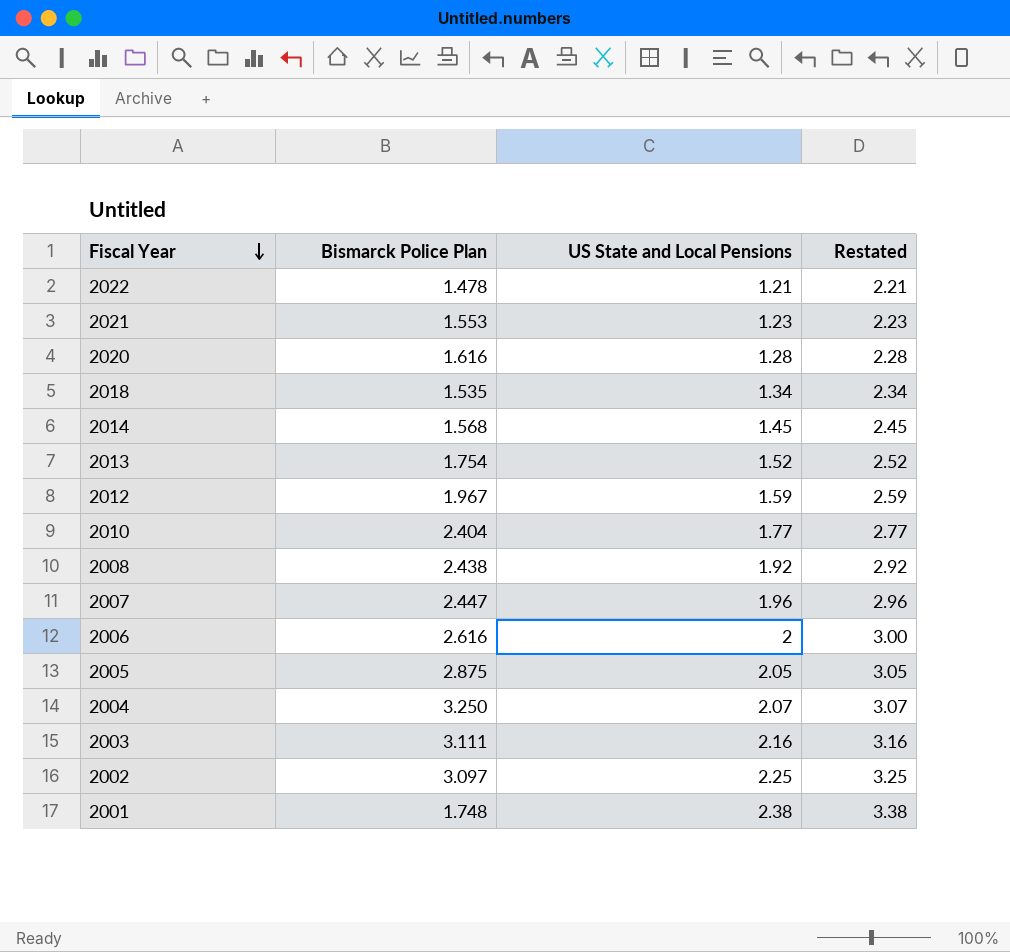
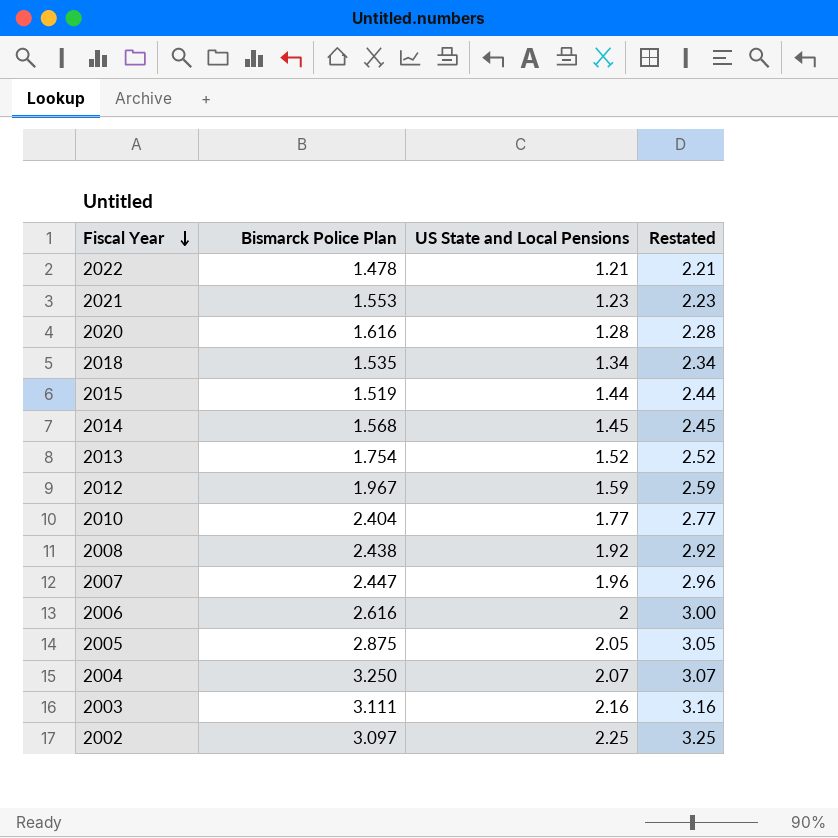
row 2001: 1.748 | 2.38 | 3.38 -> none
row 2015: none -> 1.519 | 1.44 | 2.44

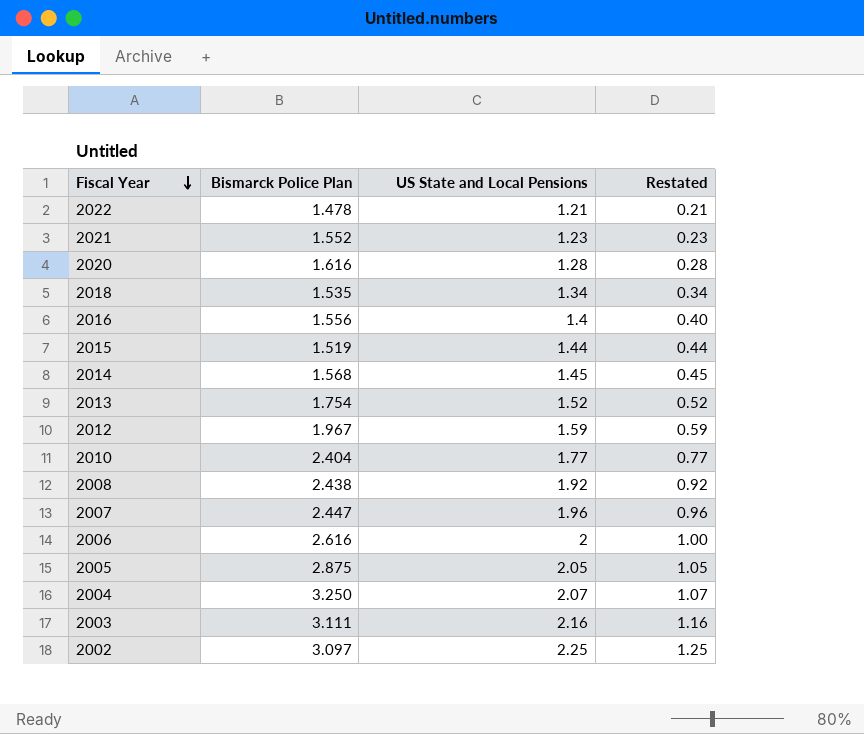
column Restated | formula: [US State and Local Pensions] + 1 -> [US State and Local Pensions] - 1
2021 | Bismarck Police Plan: 1.553 -> 1.552
row 2016: none -> 1.556 | 1.4 | 0.40

